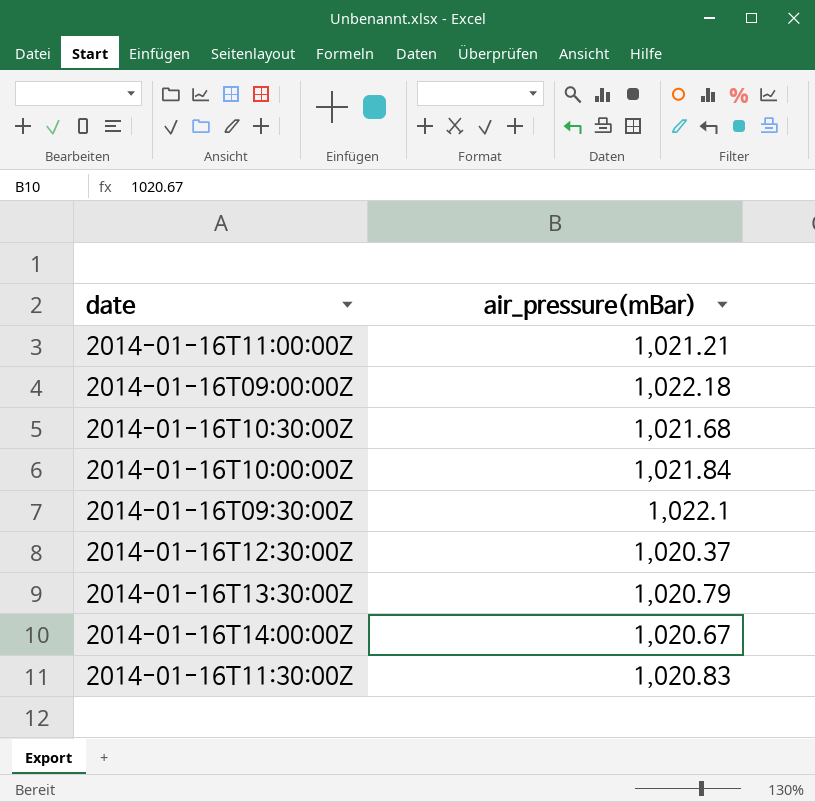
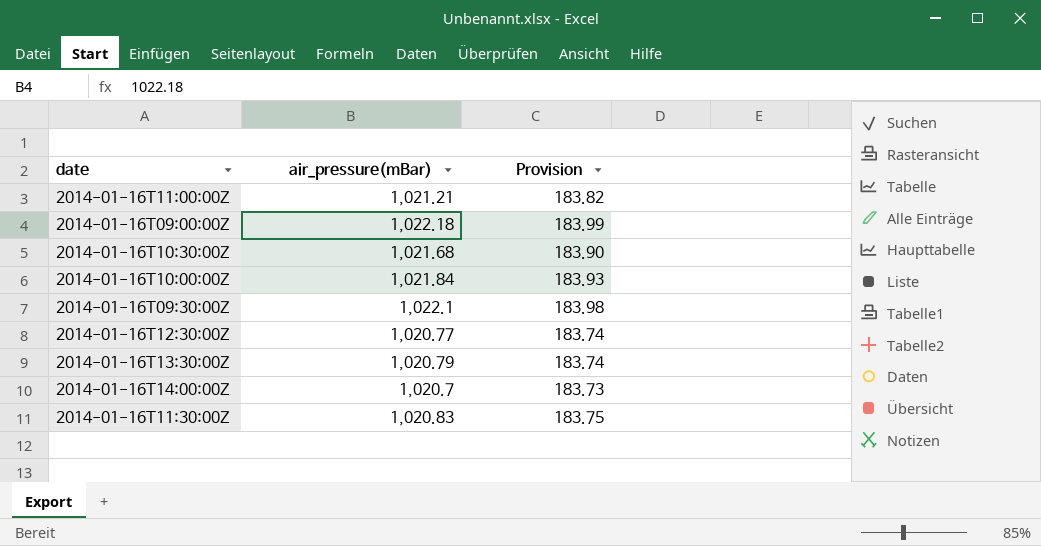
column Provision | formula: none -> [air_pressure(mBar)] * 0.18
2014-01-16T12:30:00Z | air_pressure(mBar): 1,020.37 -> 1,020.77
2014-01-16T14:00:00Z | air_pressure(mBar): 1,020.67 -> 1,020.7

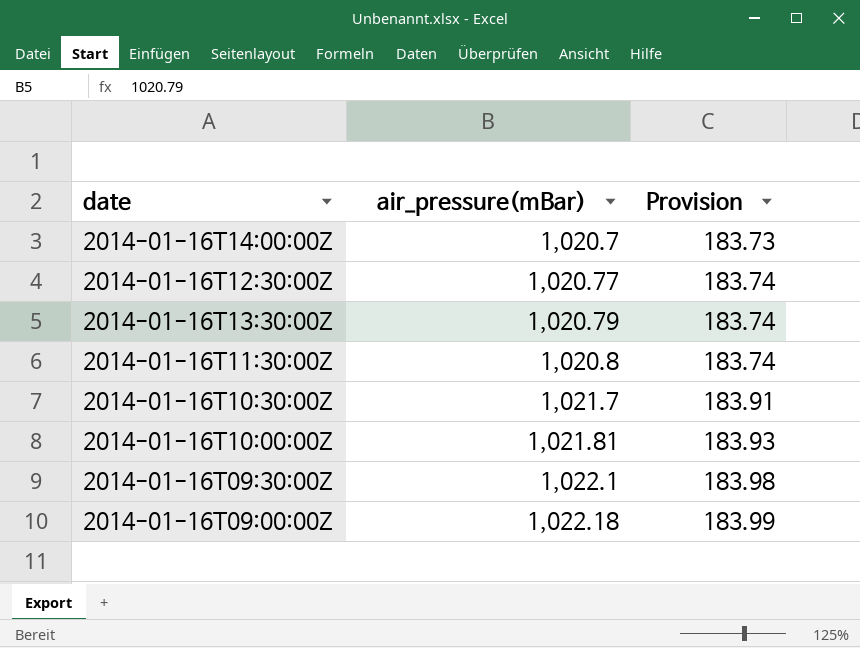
row order: none -> air_pressure(mBar) ascending
row 2014-01-16T11:00:00Z: 1,021.21 | 183.82 -> none
2014-01-16T11:30:00Z | air_pressure(mBar): 1,020.83 -> 1,020.8
2014-01-16T11:30:00Z | Provision: 183.75 -> 183.74
2014-01-16T10:30:00Z | air_pressure(mBar): 1,021.68 -> 1,021.7
2014-01-16T10:30:00Z | Provision: 183.90 -> 183.91
2014-01-16T10:00:00Z | air_pressure(mBar): 1,021.84 -> 1,021.81

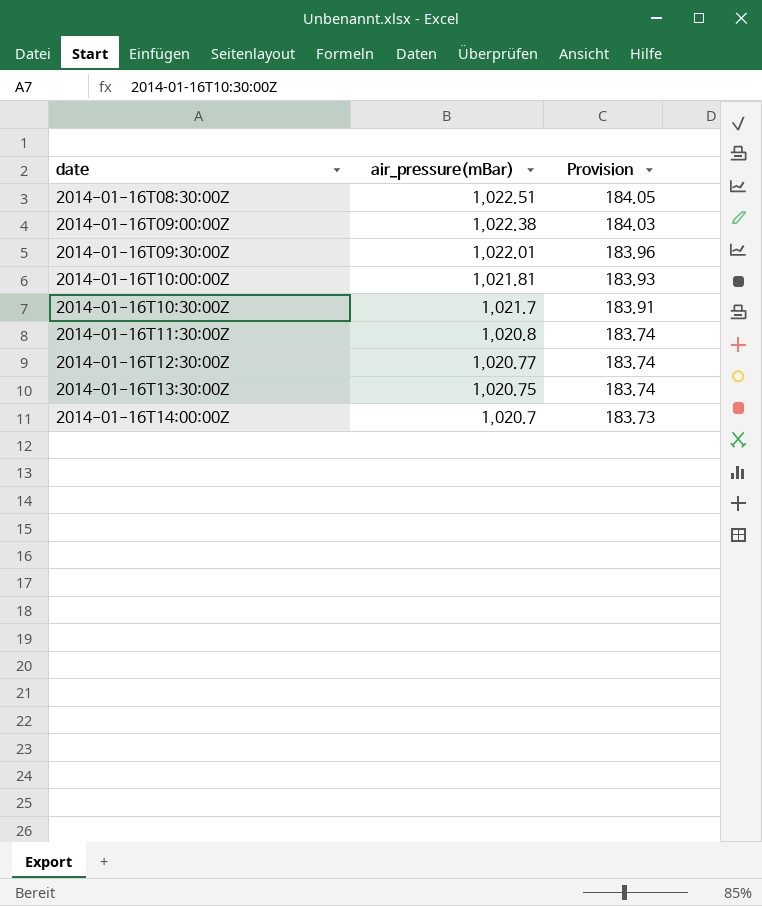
row order: air_pressure(mBar) ascending -> date ascending
row 2014-01-16T08:30:00Z: none -> 1,022.51 | 184.05
2014-01-16T09:00:00Z | air_pressure(mBar): 1,022.18 -> 1,022.38
2014-01-16T09:00:00Z | Provision: 183.99 -> 184.03
2014-01-16T09:30:00Z | air_pressure(mBar): 1,022.1 -> 1,022.01
2014-01-16T09:30:00Z | Provision: 183.98 -> 183.96
2014-01-16T13:30:00Z | air_pressure(mBar): 1,020.79 -> 1,020.75

